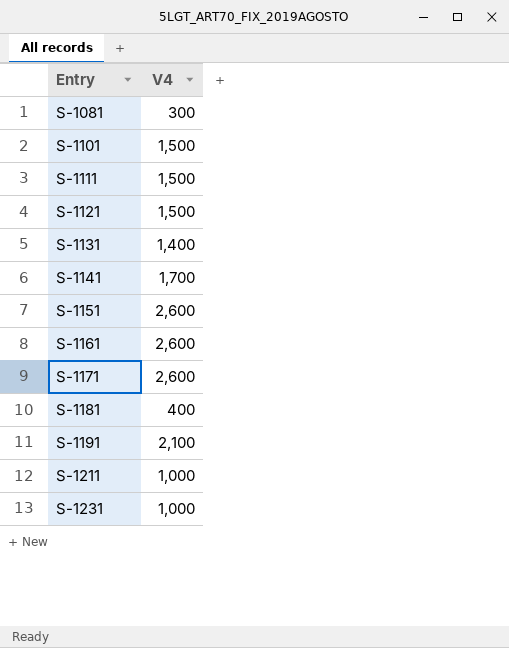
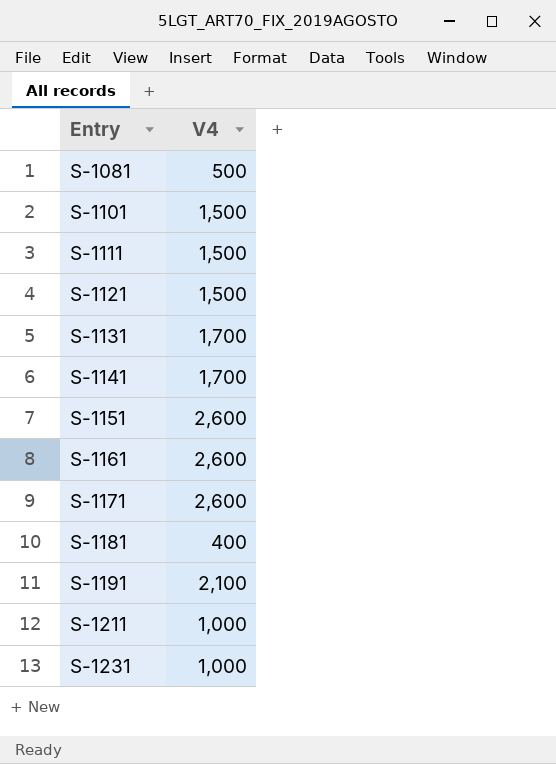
S-1081 | V4: 300 -> 500
S-1131 | V4: 1,400 -> 1,700

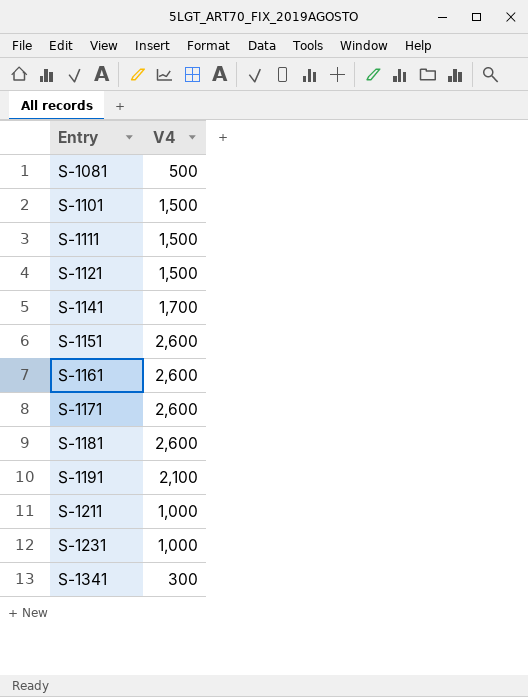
row S-1131: 1,700 -> none
S-1181 | V4: 400 -> 2,600
row S-1341: none -> 300

